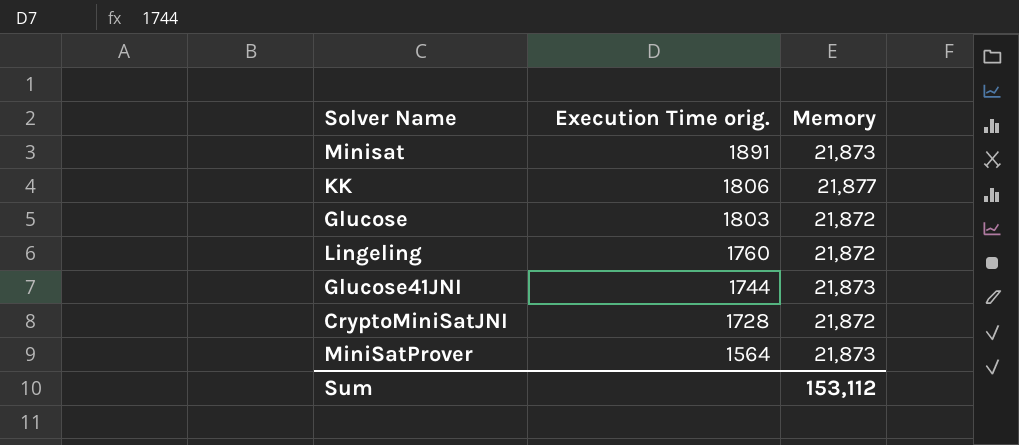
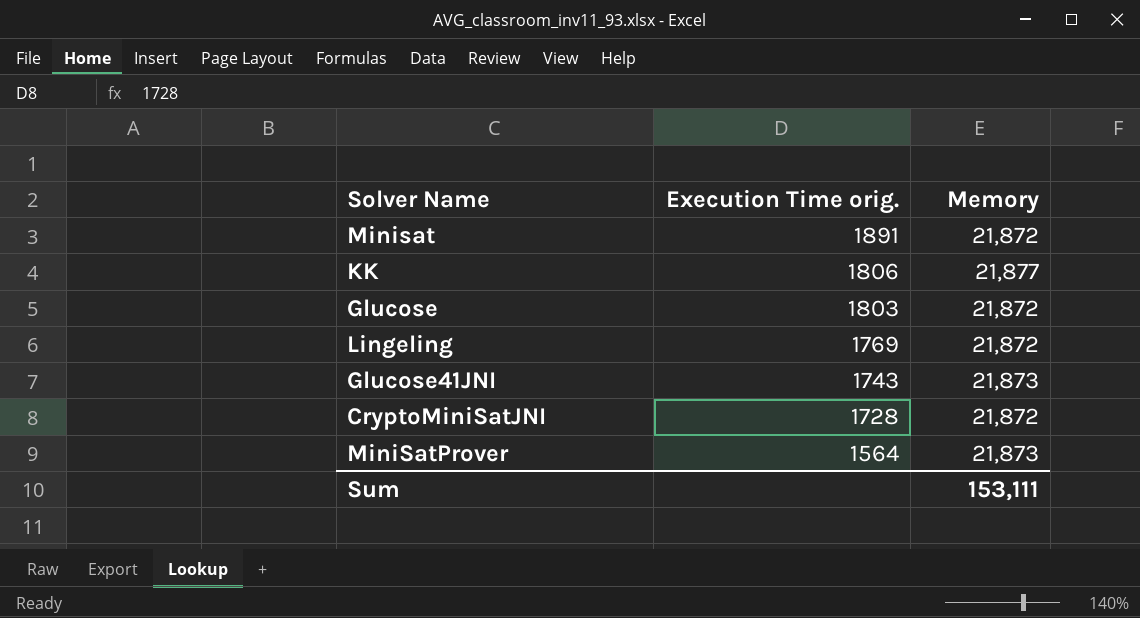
Minisat | Memory: 21,873 -> 21,872
Lingeling | Execution Time orig.: 1760 -> 1769
Glucose41JNI | Execution Time orig.: 1744 -> 1743
Sum | Memory: 153,112 -> 153,111

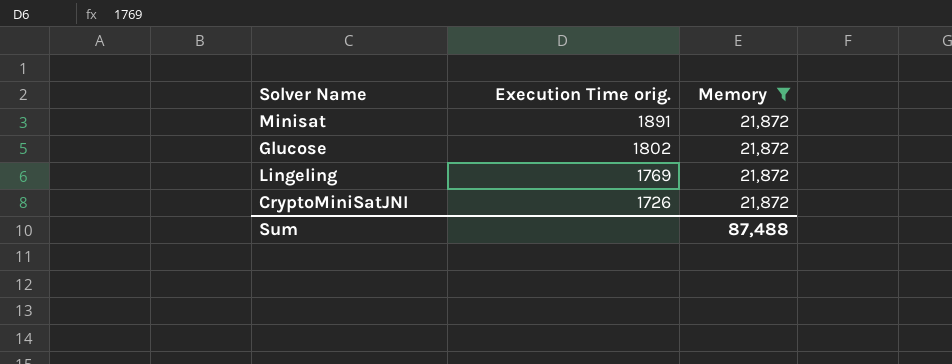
filter: none -> Memory = 21,872
Glucose | Execution Time orig.: 1803 -> 1802
CryptoMiniSatJNI | Execution Time orig.: 1728 -> 1726
Sum | Memory: 153,111 -> 87,488

